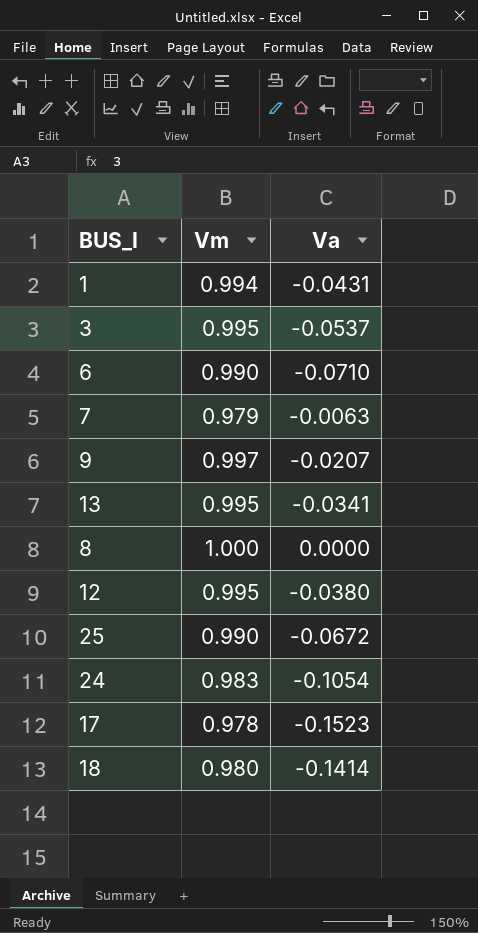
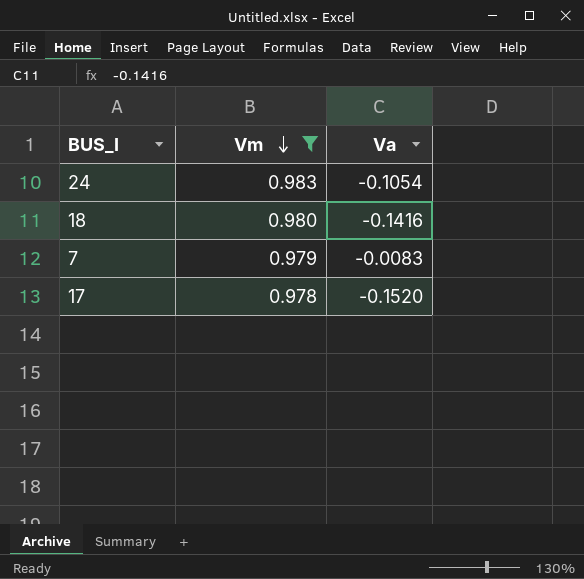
filter: none -> Vm <= 0.983
row order: none -> Vm descending
18 | Va: -0.1414 -> -0.1416
7 | Va: -0.0063 -> -0.0083
17 | Va: -0.1523 -> -0.1520

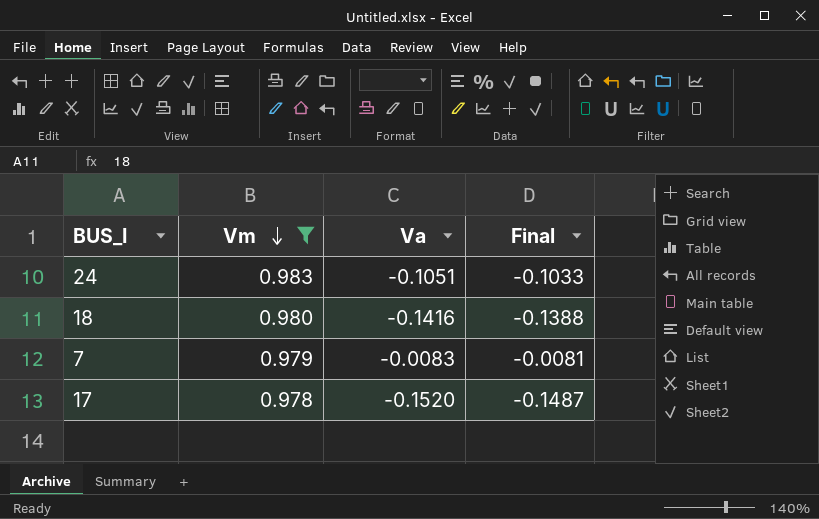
column Final | formula: none -> [Vm] * [Va]
24 | Va: -0.1054 -> -0.1051

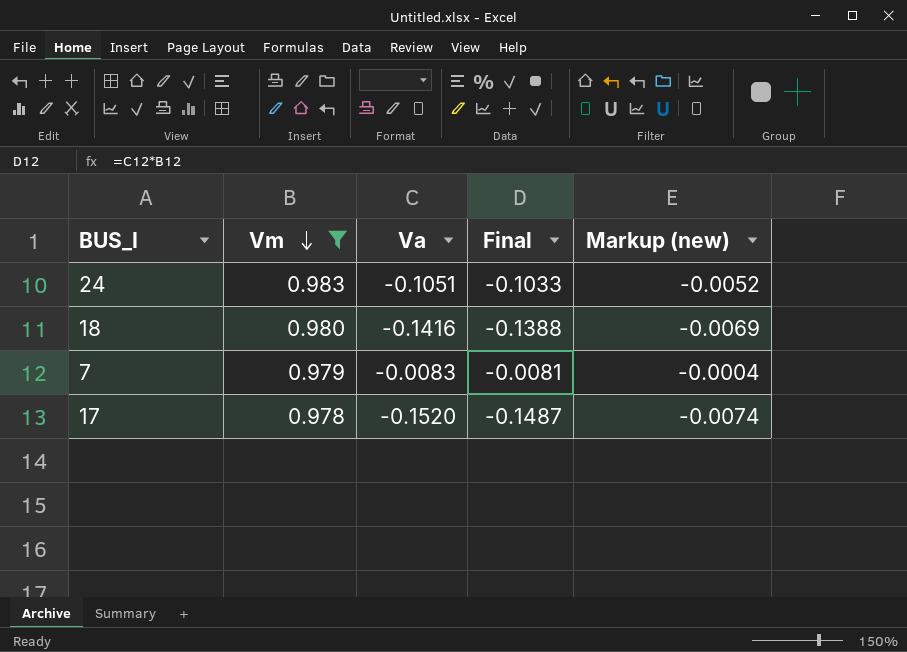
column Markup (new) | formula: none -> [Final] * 0.05

